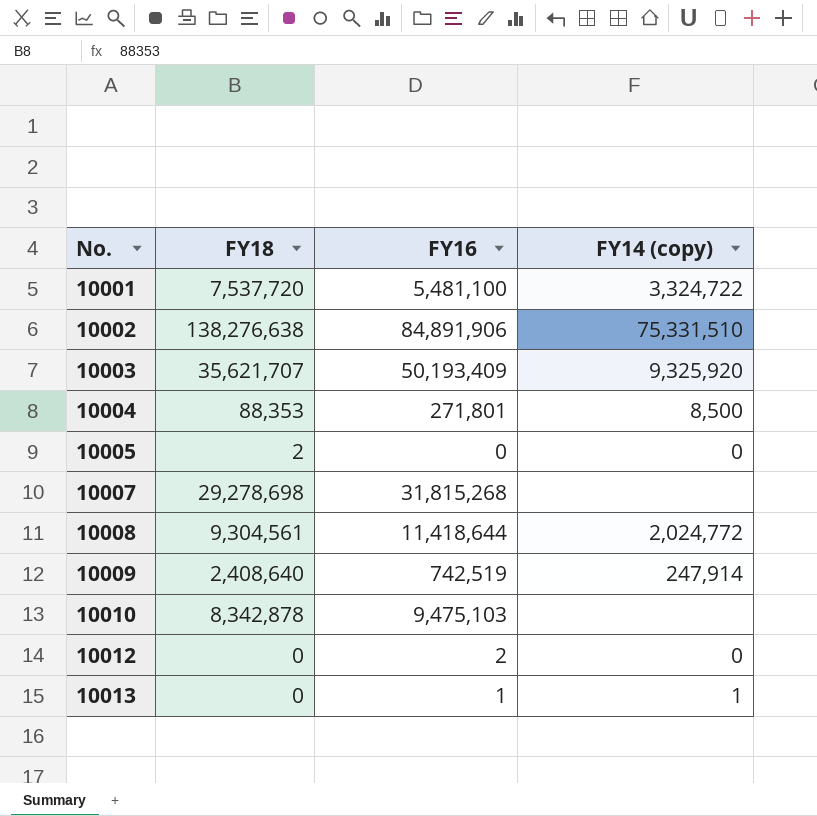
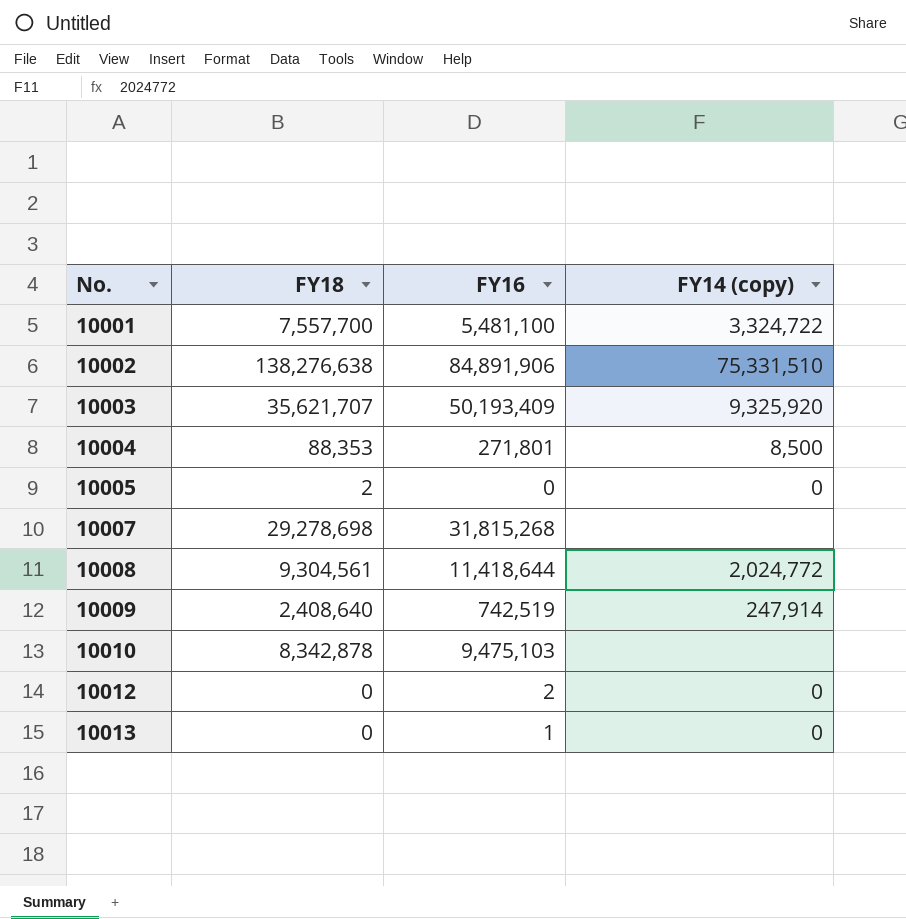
10001 | FY18: 7,537,720 -> 7,557,700
10013 | FY14 (copy): 1 -> 0

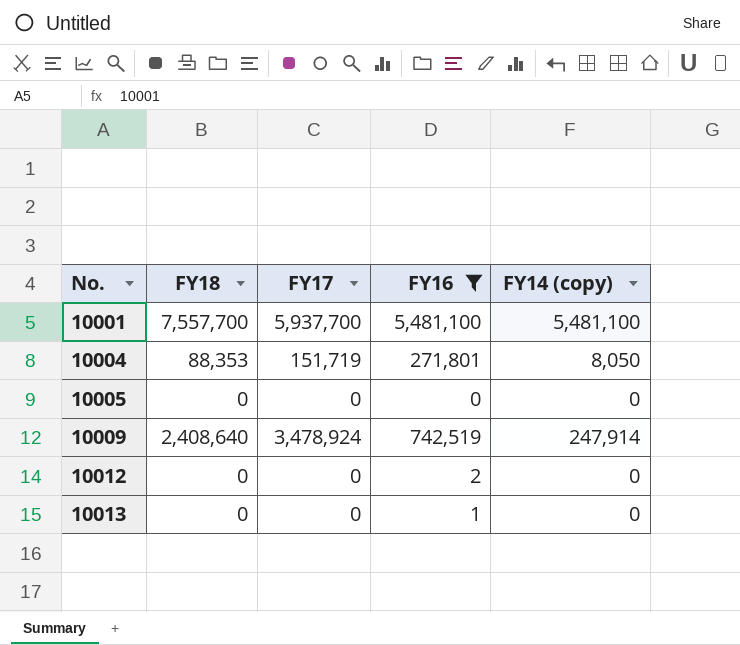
filter: none -> FY16 <= 5,481,100
column FY17 | position: none -> 3
10001 | FY14 (copy): 3,324,722 -> 5,481,100
10004 | FY14 (copy): 8,500 -> 8,050
10005 | FY18: 2 -> 0

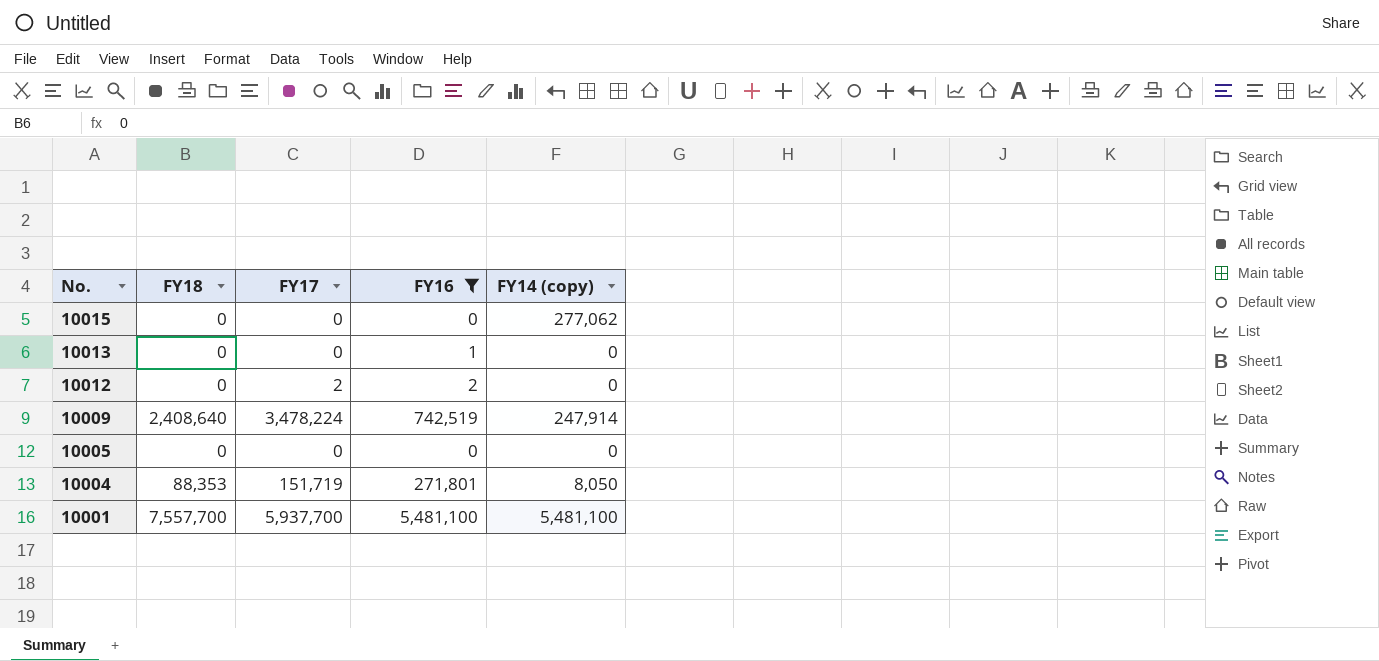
row order: No. ascending -> No. descending
row 10015: none -> 0 | 0 | 0 | 277,062
10012 | FY17: 0 -> 2
10009 | FY17: 3,478,924 -> 3,478,224

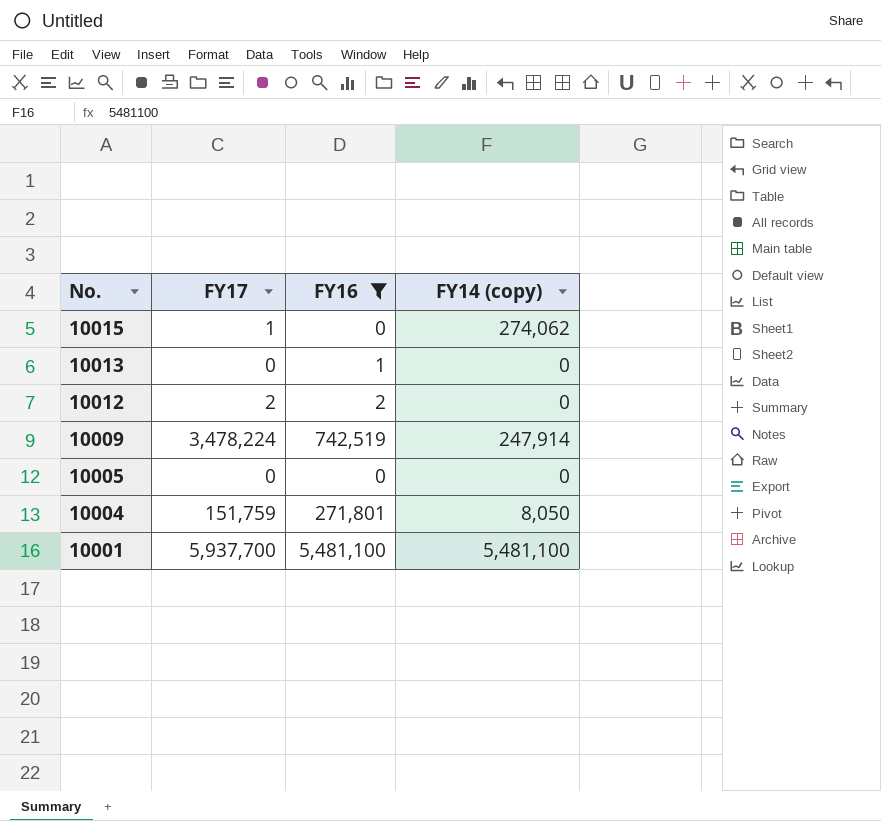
column FY18 | position: 2 -> none
10015 | FY17: 0 -> 1
10015 | FY14 (copy): 277,062 -> 274,062
10004 | FY17: 151,719 -> 151,759

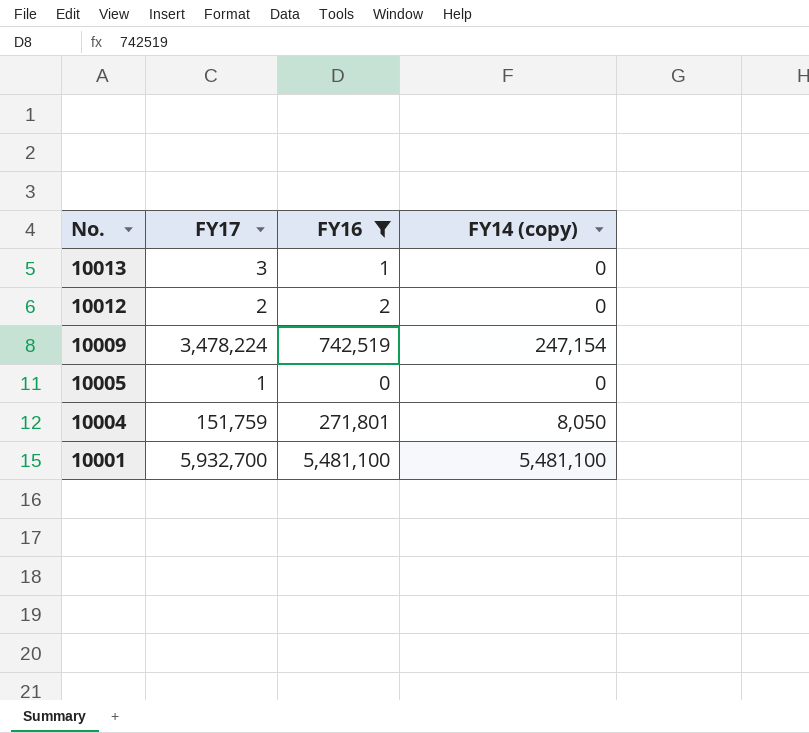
row 10015: 1 | 0 | 274,062 -> none
10013 | FY17: 0 -> 3
10009 | FY14 (copy): 247,914 -> 247,154
10005 | FY17: 0 -> 1
10001 | FY17: 5,937,700 -> 5,932,700

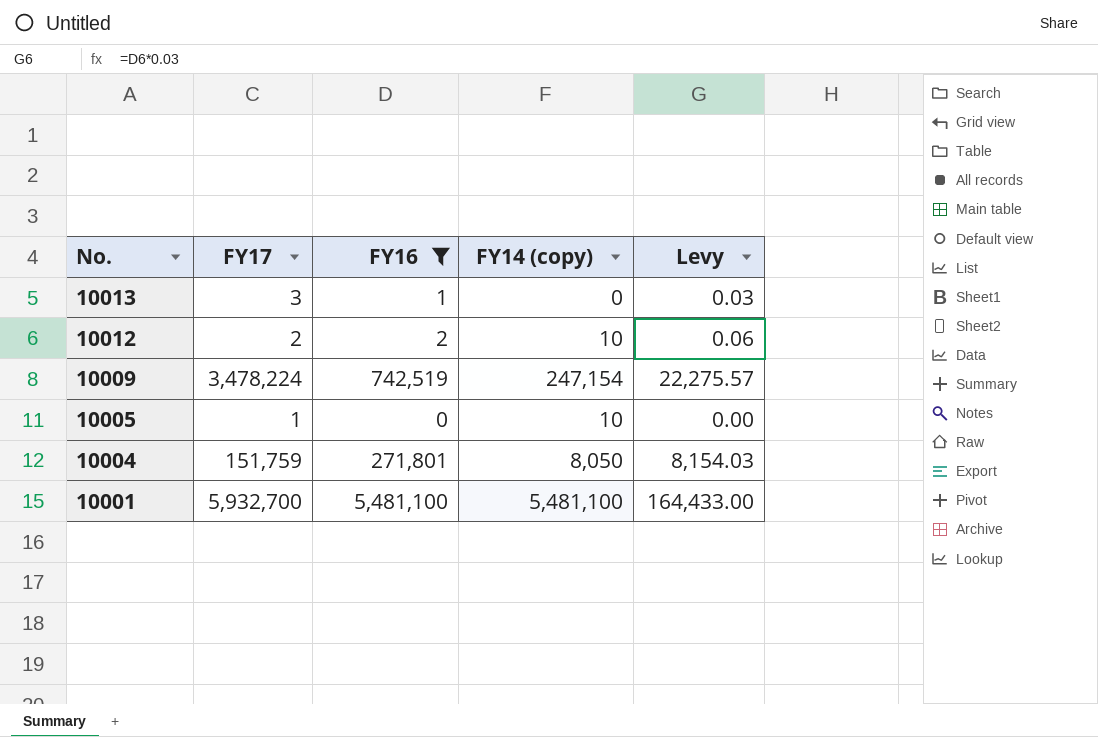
column Levy | formula: none -> [FY16] * 0.03
10012 | FY14 (copy): 0 -> 10
10005 | FY14 (copy): 0 -> 10

